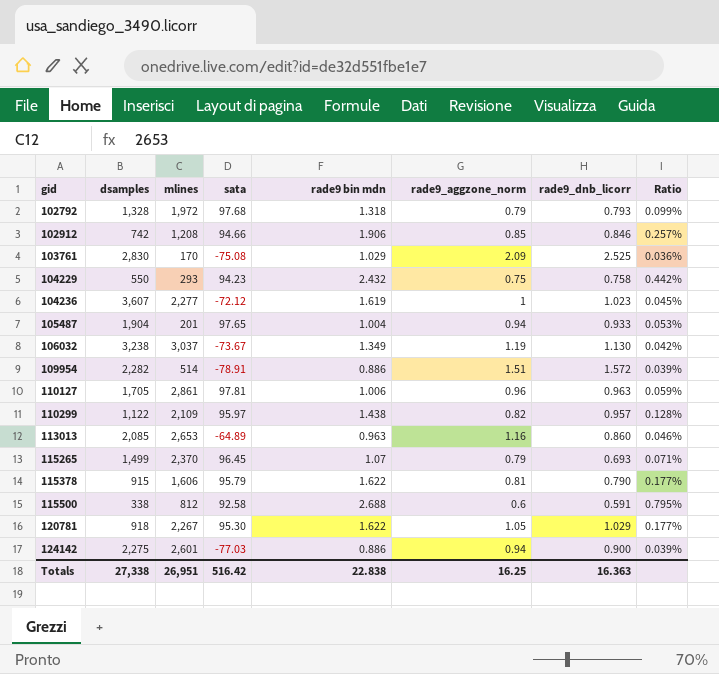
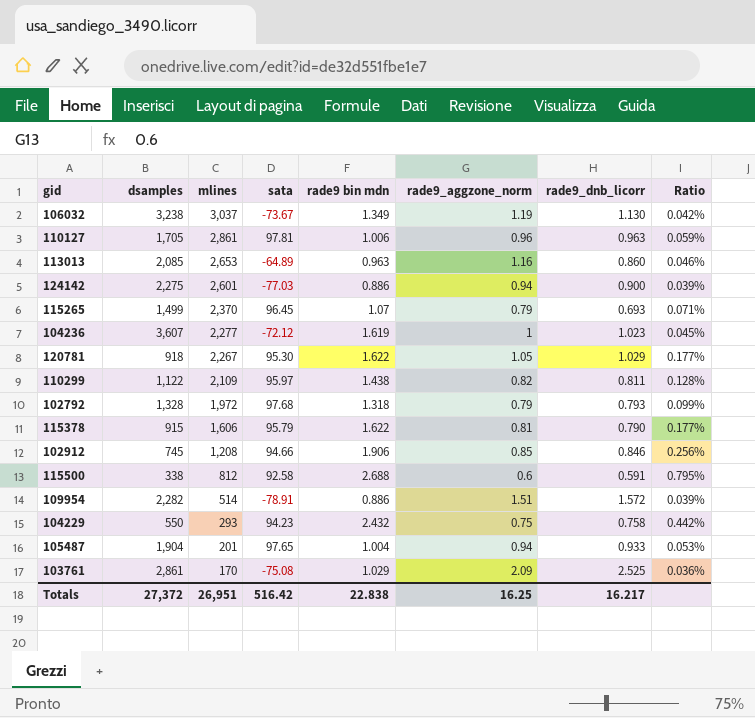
row order: gid ascending -> mlines descending
110299 | rade9_dnb_licorr: 0.957 -> 0.811
102912 | dsamples: 742 -> 745
102912 | Ratio: 0.257% -> 0.256%
103761 | dsamples: 2,830 -> 2,861
Totals | dsamples: 27,338 -> 27,372
Totals | rade9_dnb_licorr: 16.363 -> 16.217

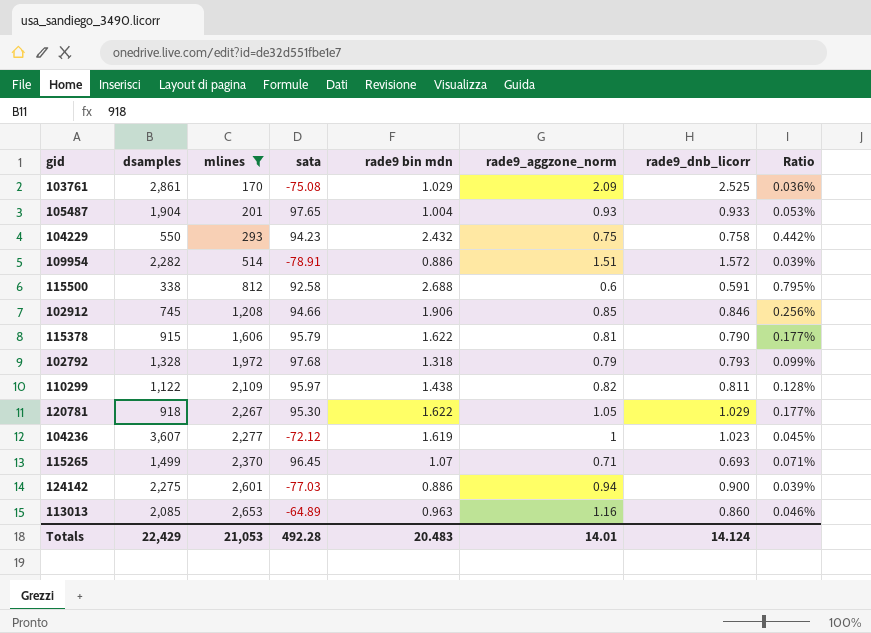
filter: none -> mlines <= 2,653
row order: mlines descending -> mlines ascending
105487 | rade9_aggzone_norm: 0.94 -> 0.93
115265 | rade9_aggzone_norm: 0.79 -> 0.71
Totals | dsamples: 27,372 -> 22,429
Totals | mlines: 26,951 -> 21,053
Totals | sata: 516.42 -> 492.28
Totals | rade9 bin mdn: 22.838 -> 20.483
Totals | rade9_aggzone_norm: 16.25 -> 14.01
Totals | rade9_dnb_licorr: 16.217 -> 14.124

